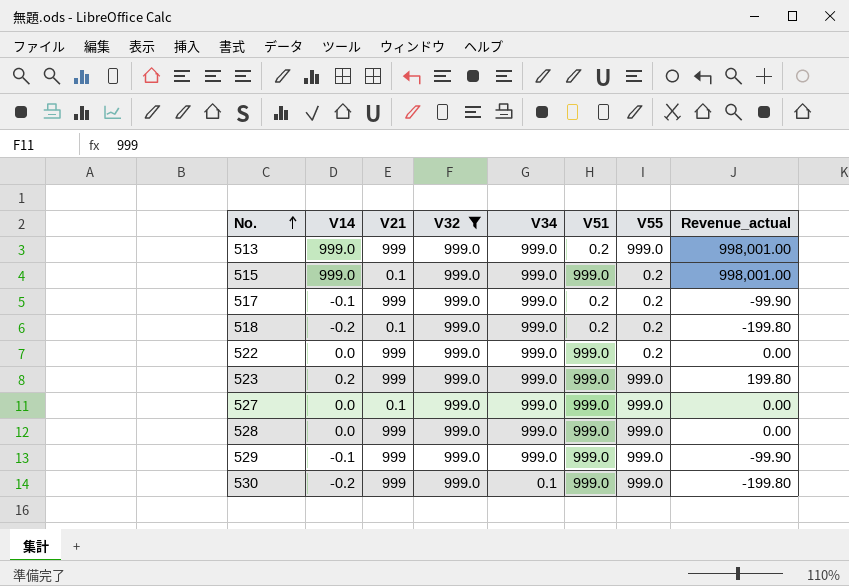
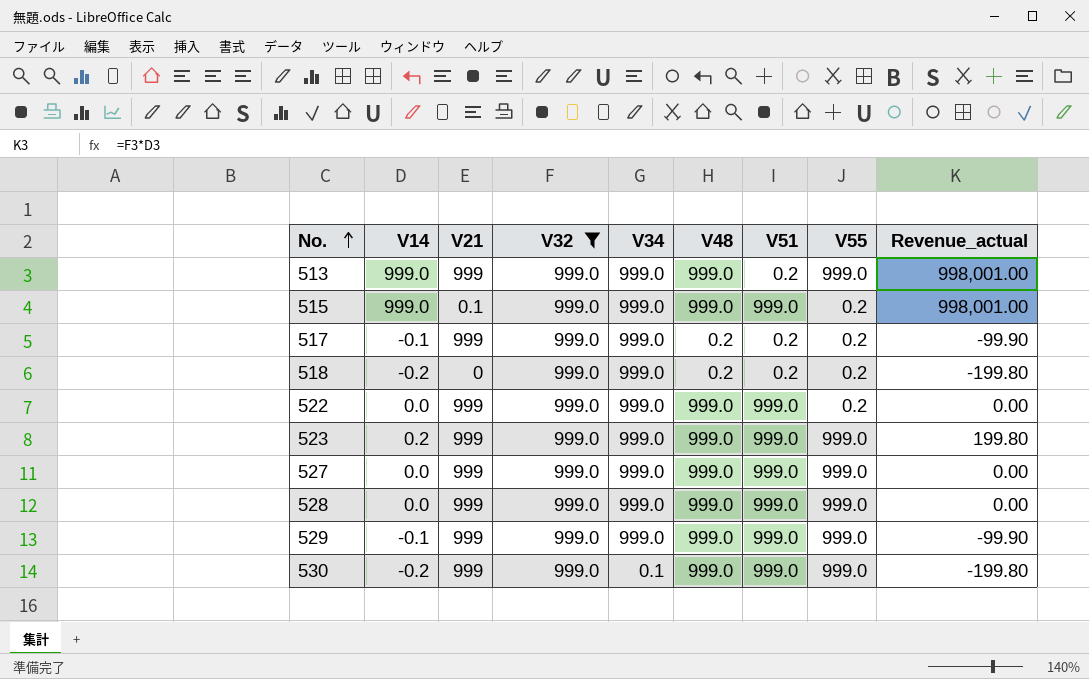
column V48 | position: none -> 6
518 | V21: 0.1 -> 0
527 | V21: 0.1 -> 999

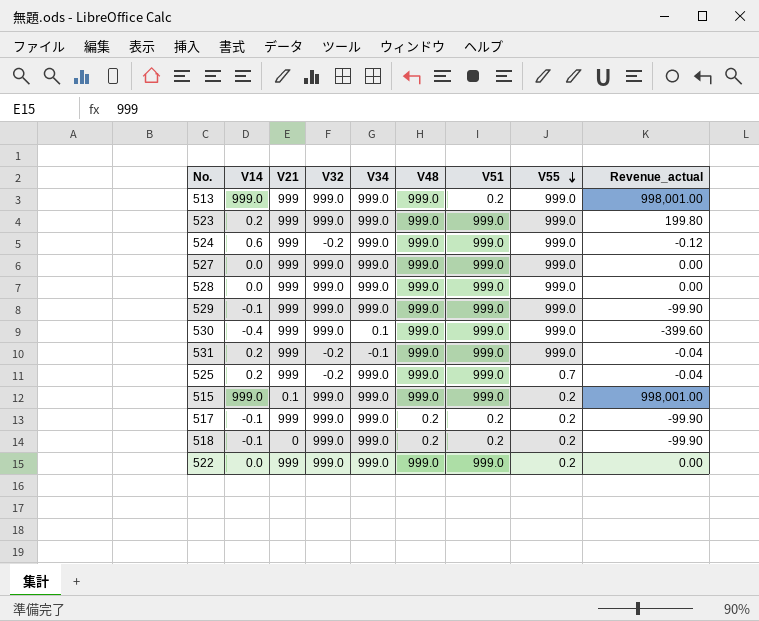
filter: V32 = 999.0 -> none
row order: No. ascending -> V55 descending
530 | V14: -0.2 -> -0.4
530 | Revenue_actual: -199.80 -> -399.60
518 | V14: -0.2 -> -0.1
518 | Revenue_actual: -199.80 -> -99.90

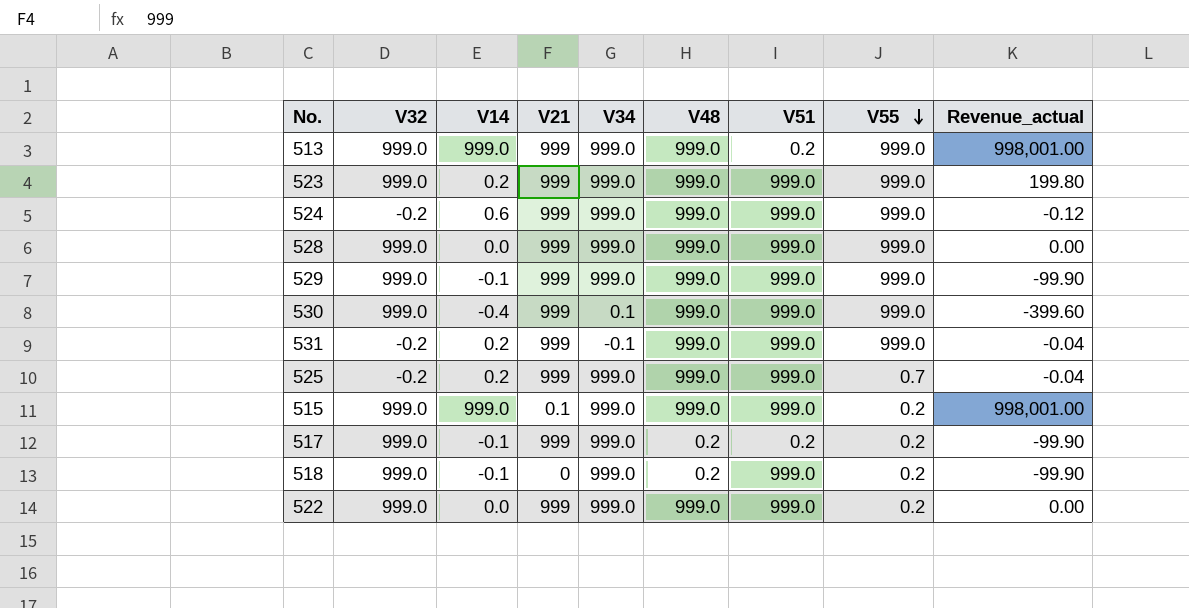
column V32 | position: 4 -> 2
row 527: 0.0 | 999 | 999.0 | 999.0 | 999.0 | 999.0 | 999.0 | 0.00 -> none
518 | V51: 0.2 -> 999.0

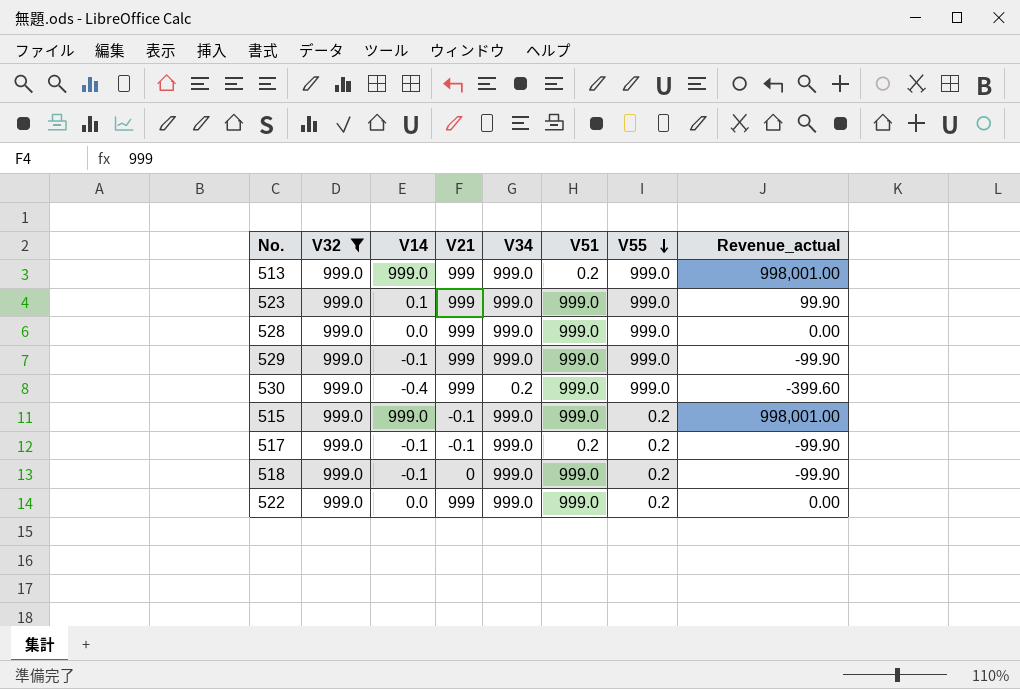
filter: none -> V32 = 999.0
column V48 | position: 6 -> none
523 | V14: 0.2 -> 0.1
523 | Revenue_actual: 199.80 -> 99.90
530 | V34: 0.1 -> 0.2
515 | V21: 0.1 -> -0.1
517 | V21: 999 -> -0.1

